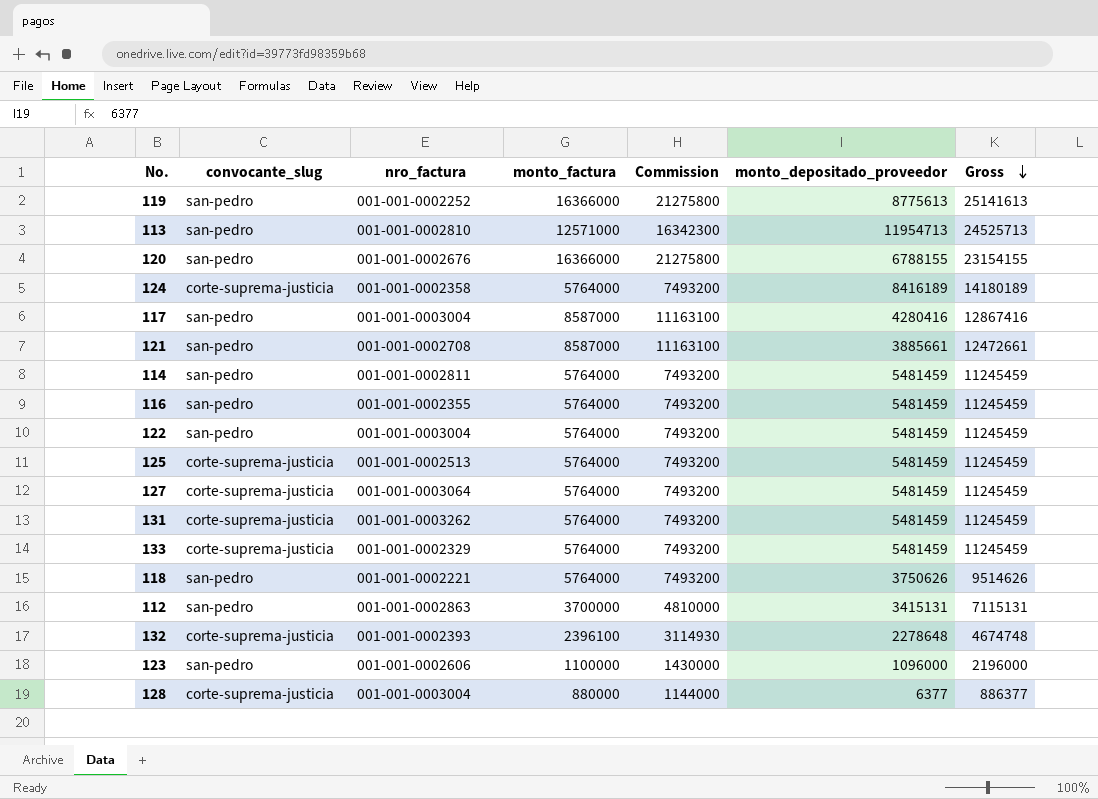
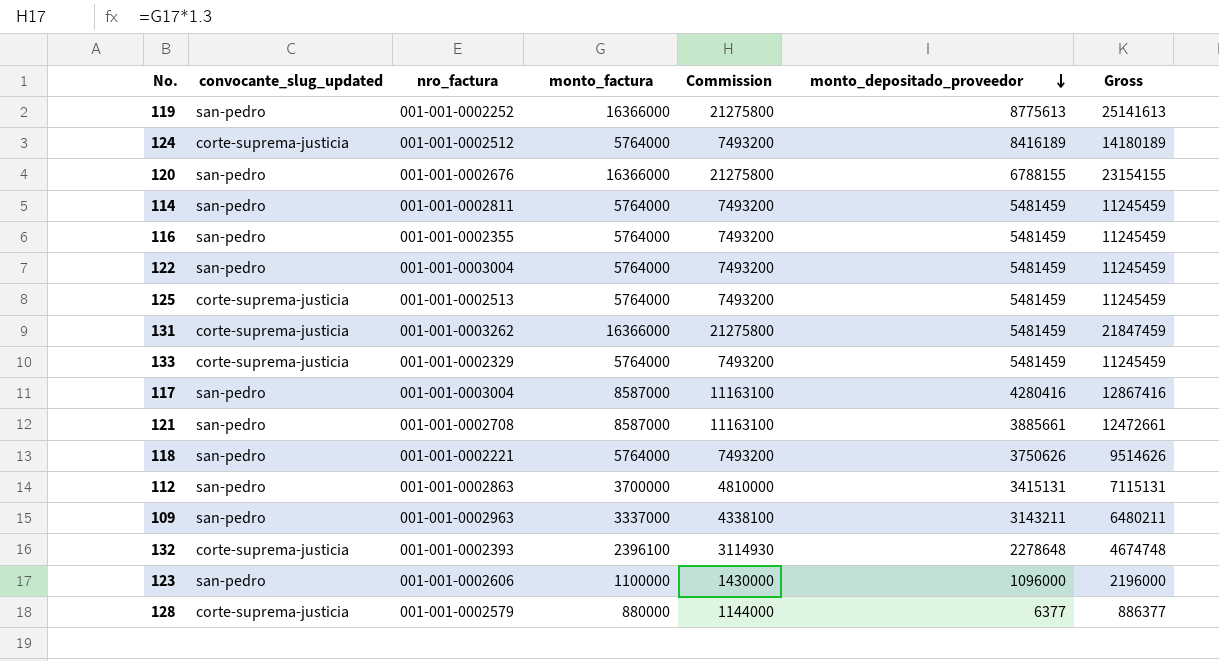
row order: Gross descending -> monto_depositado_proveedor descending
column name: convocante_slug -> convocante_slug_updated
row 113: san-pedro | 001-001-0002810 | 12571000 | 16342300 | 11954713 | 24525713 -> none
row 127: corte-suprema-justicia | 001-001-0003064 | 5764000 | 7493200 | 5481459 | 11245459 -> none
124 | nro_factura: 001-001-0002358 -> 001-001-0002512
131 | monto_factura: 5764000 -> 16366000
131 | Commission: 7493200 -> 21275800
131 | Gross: 11245459 -> 21847459
row 109: none -> san-pedro | 001-001-0002963 | 3337000 | 4338100 | 3143211 | 6480211
128 | nro_factura: 001-001-0003004 -> 001-001-0002579

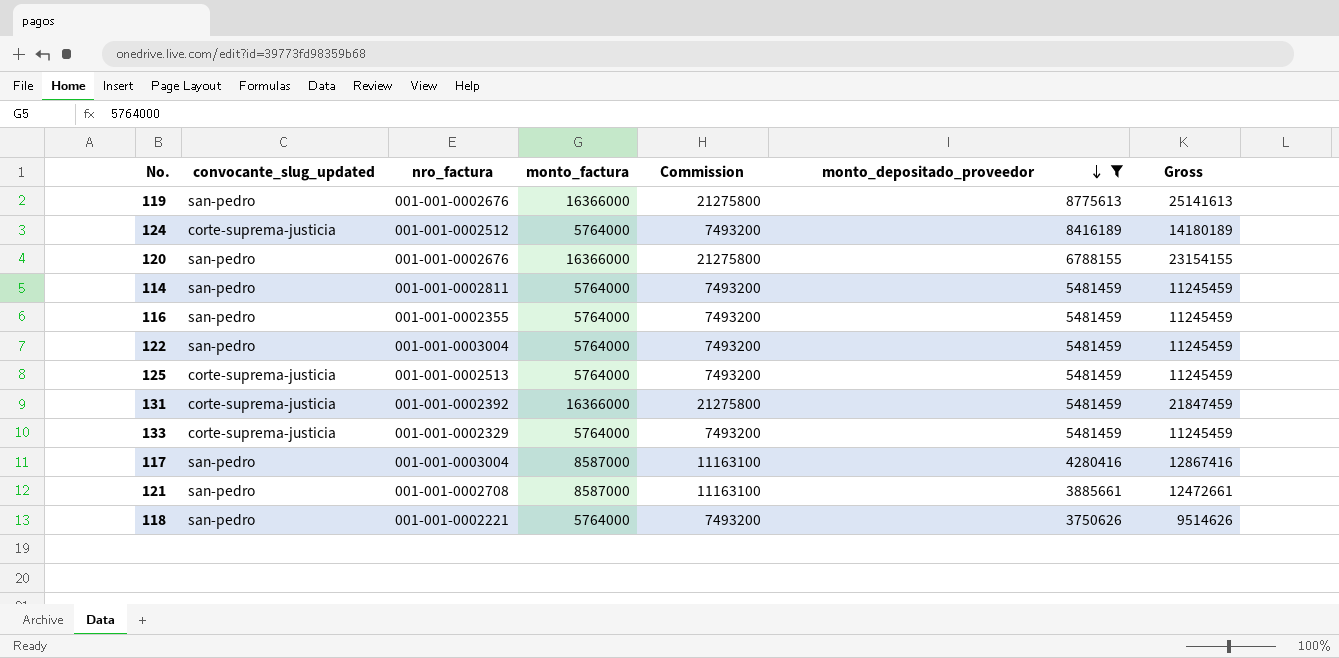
filter: none -> monto_depositado_proveedor >= 3750626
119 | nro_factura: 001-001-0002252 -> 001-001-0002676
131 | nro_factura: 001-001-0003262 -> 001-001-0002392

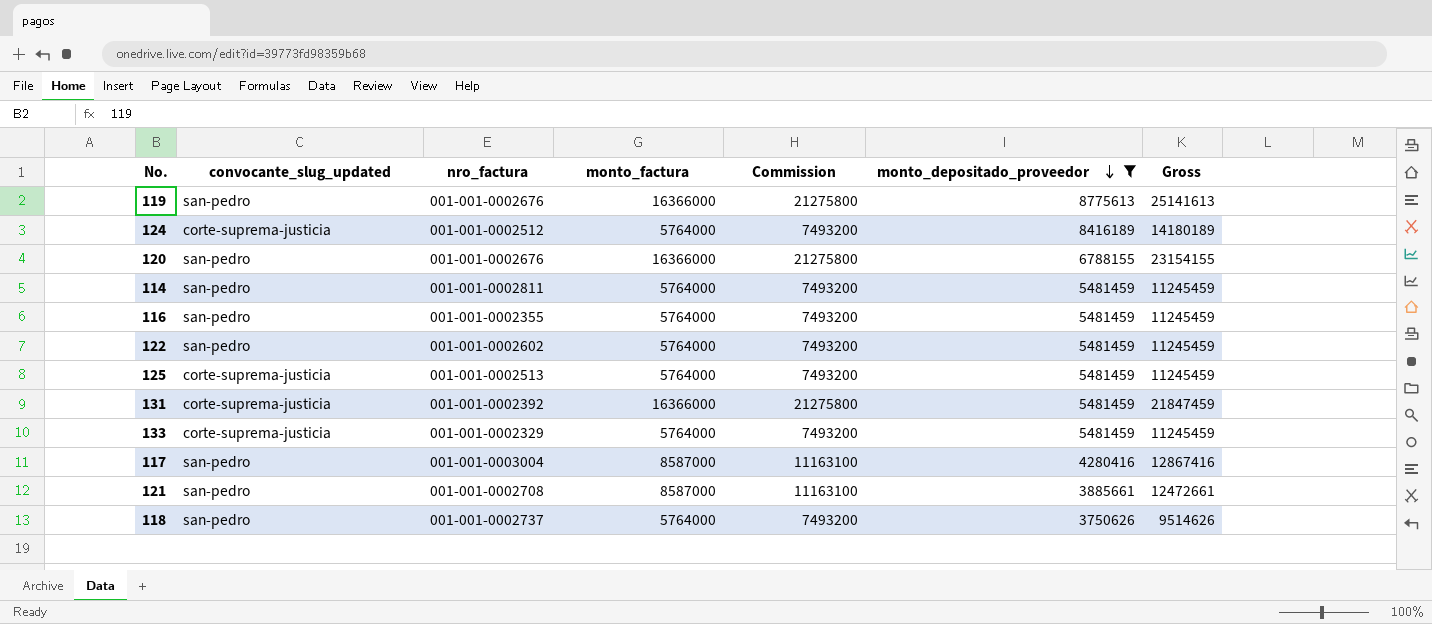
122 | nro_factura: 001-001-0003004 -> 001-001-0002602
118 | nro_factura: 001-001-0002221 -> 001-001-0002737

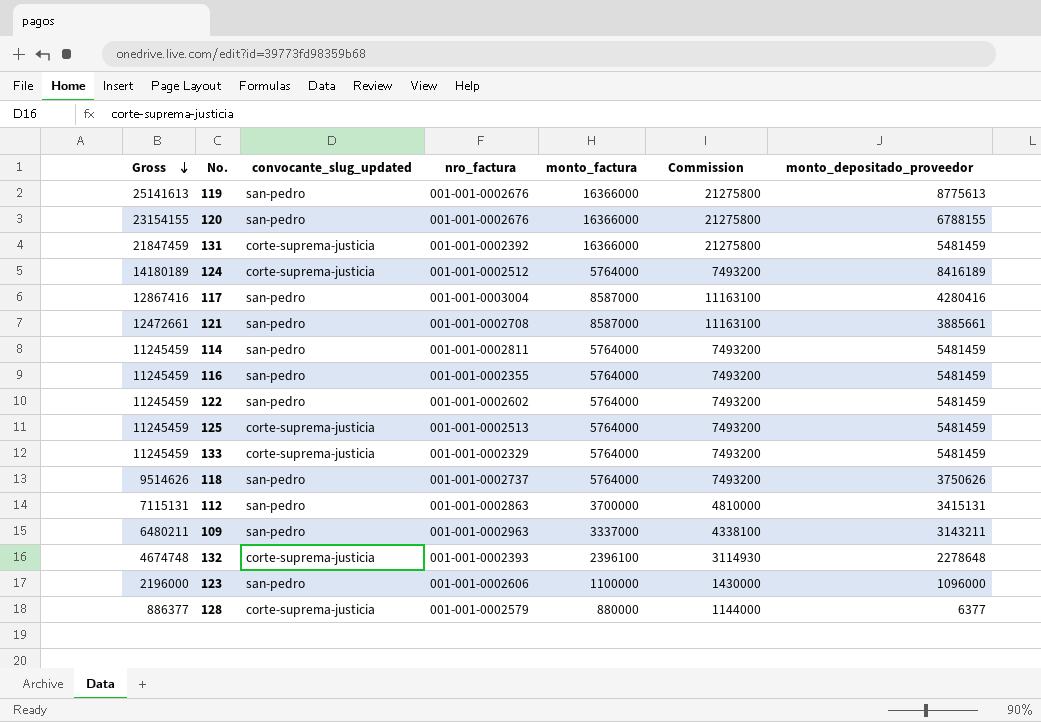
filter: monto_depositado_proveedor >= 3750626 -> none
row order: monto_depositado_proveedor descending -> Gross descending
column Gross | position: 7 -> 1

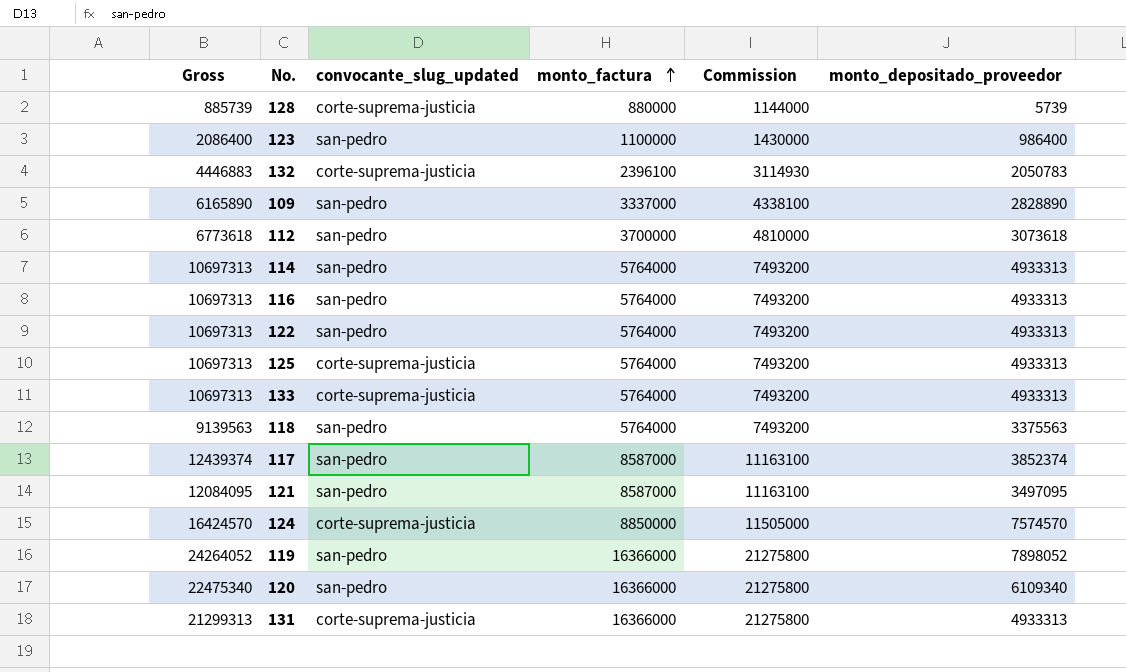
row order: Gross descending -> monto_factura ascending
column nro_factura | position: 4 -> none
128 | Gross: 886377 -> 885739
128 | monto_depositado_proveedor: 6377 -> 5739
123 | Gross: 2196000 -> 2086400
123 | monto_depositado_proveedor: 1096000 -> 986400
132 | Gross: 4674748 -> 4446883
132 | monto_depositado_proveedor: 2278648 -> 2050783
109 | Gross: 6480211 -> 6165890
109 | monto_depositado_proveedor: 3143211 -> 2828890
112 | Gross: 7115131 -> 6773618
112 | monto_depositado_proveedor: 3415131 -> 3073618
114 | Gross: 11245459 -> 10697313
114 | monto_depositado_proveedor: 5481459 -> 4933313
116 | Gross: 11245459 -> 10697313
116 | monto_depositado_proveedor: 5481459 -> 4933313
122 | Gross: 11245459 -> 10697313
122 | monto_depositado_proveedor: 5481459 -> 4933313
125 | Gross: 11245459 -> 10697313
125 | monto_depositado_proveedor: 5481459 -> 4933313
133 | Gross: 11245459 -> 10697313
133 | monto_depositado_proveedor: 5481459 -> 4933313
118 | Gross: 9514626 -> 9139563
118 | monto_depositado_proveedor: 3750626 -> 3375563
117 | Gross: 12867416 -> 12439374
117 | monto_depositado_proveedor: 4280416 -> 3852374
121 | Gross: 12472661 -> 12084095
121 | monto_depositado_proveedor: 3885661 -> 3497095
124 | Gross: 14180189 -> 16424570
124 | monto_factura: 5764000 -> 8850000
124 | Commission: 7493200 -> 11505000
124 | monto_depositado_proveedor: 8416189 -> 7574570
119 | Gross: 25141613 -> 24264052
119 | monto_depositado_proveedor: 8775613 -> 7898052
120 | Gross: 23154155 -> 22475340
120 | monto_depositado_proveedor: 6788155 -> 6109340
131 | Gross: 21847459 -> 21299313
131 | monto_depositado_proveedor: 5481459 -> 4933313

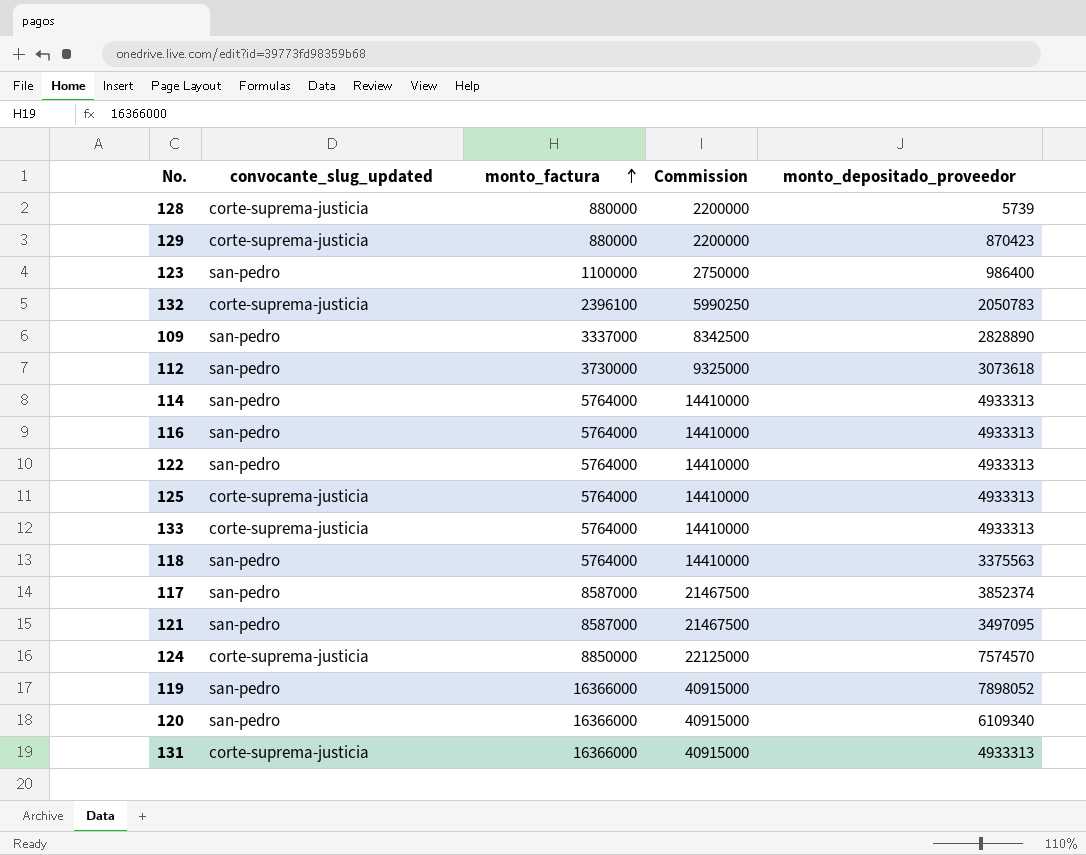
column Gross | formula: [monto_factura] + [monto_depositado_proveedor] -> none
column Commission | formula: [monto_factura] * 1.3 -> [monto_factura] * 2.5
row 129: none -> corte-suprema-justicia | 880000 | 2200000 | 870423
112 | monto_factura: 3700000 -> 3730000

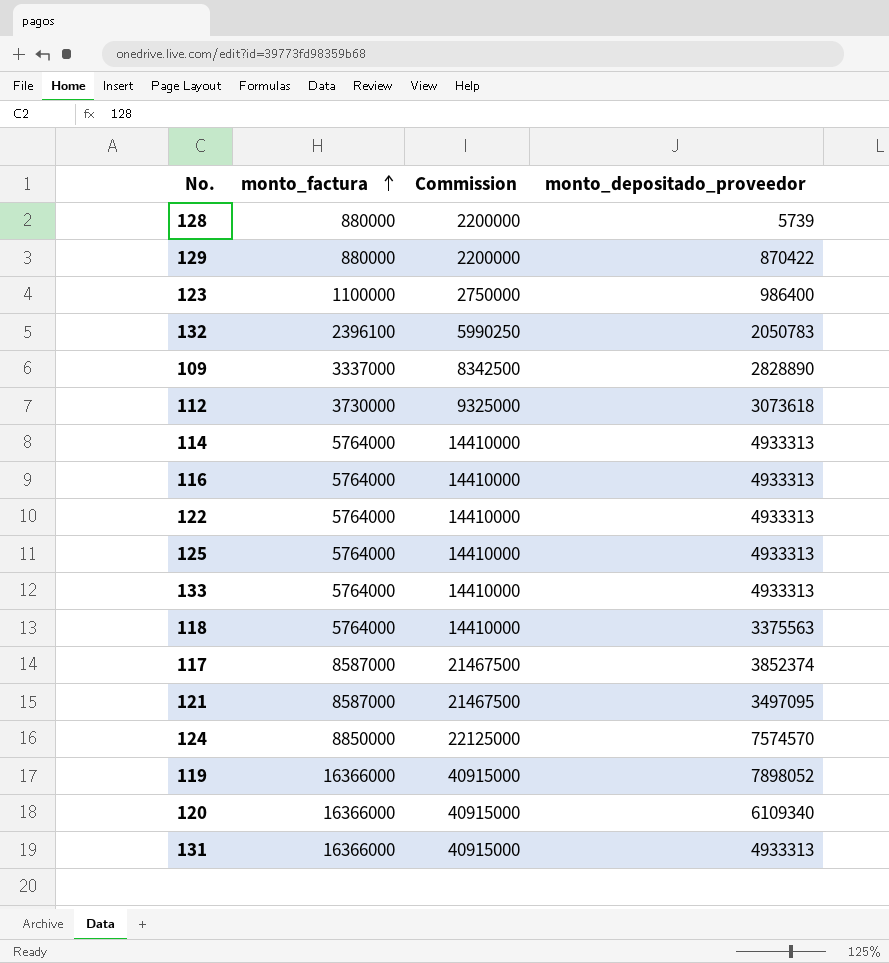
column convocante_slug_updated | position: 2 -> none
129 | monto_depositado_proveedor: 870423 -> 870422

